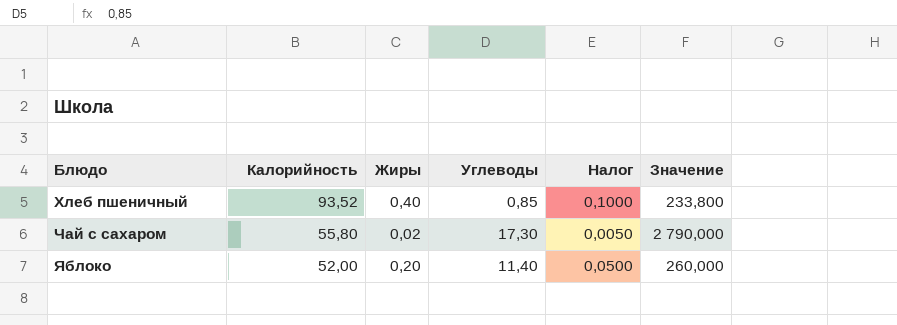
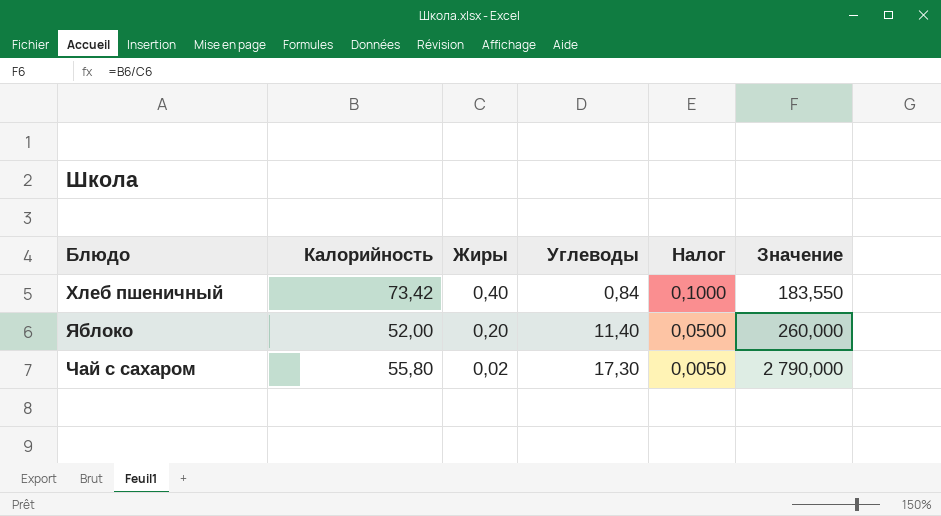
row order: Блюдо ascending -> Жиры descending
Хлеб пшеничный | Калорийность: 93,52 -> 73,42
Хлеб пшеничный | Углеводы: 0,85 -> 0,84
Хлеб пшеничный | Значение: 233,800 -> 183,550

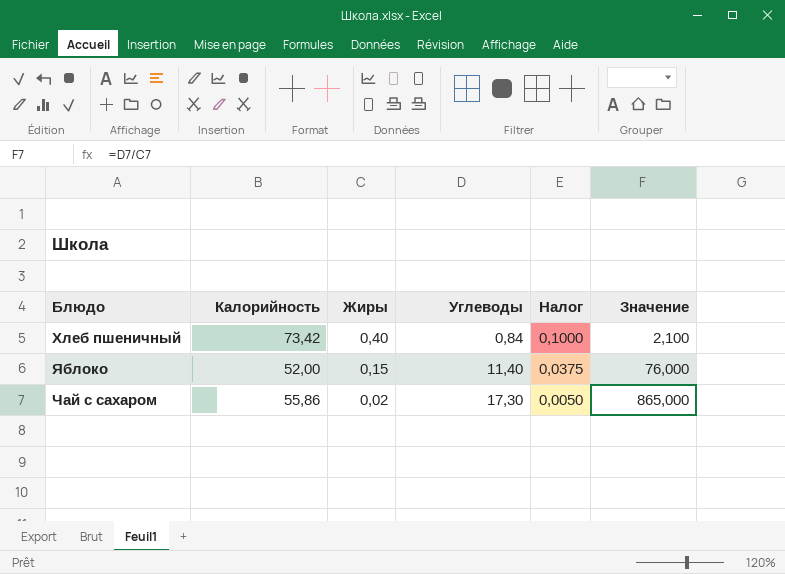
column Значение | formula: [Калорийность] / [Жиры] -> [Углеводы] / [Жиры]
Яблоко | Жиры: 0,20 -> 0,15
Яблоко | Налог: 0,0500 -> 0,0375
Чай с сахаром | Калорийность: 55,80 -> 55,86

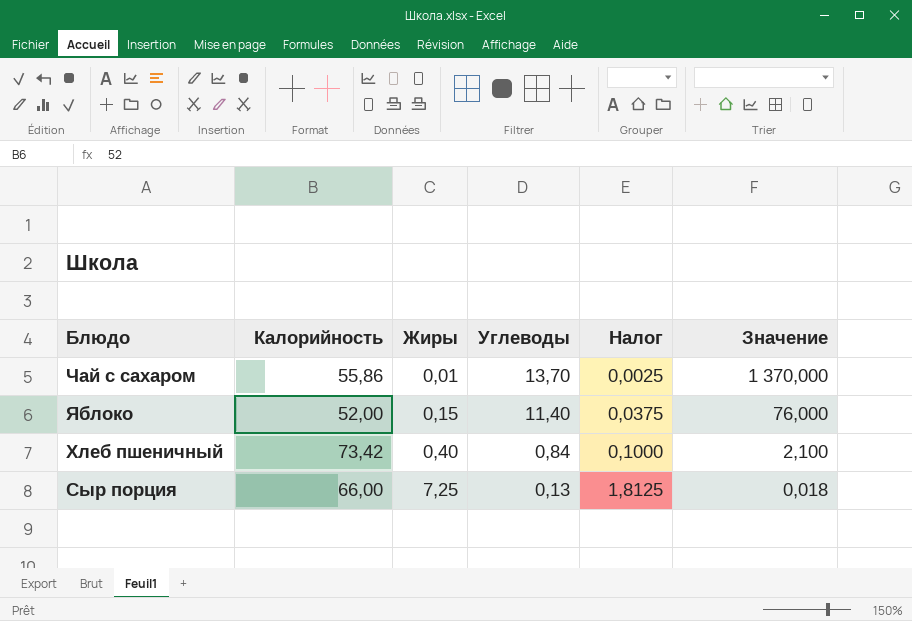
row order: Жиры descending -> Жиры ascending
Чай с сахаром | Жиры: 0,02 -> 0,01
Чай с сахаром | Углеводы: 17,30 -> 13,70
Чай с сахаром | Налог: 0,0050 -> 0,0025
Чай с сахаром | Значение: 865,000 -> 1 370,000
row Сыр порция: none -> 66,00 | 7,25 | 0,13 | 1,8125 | 0,018

